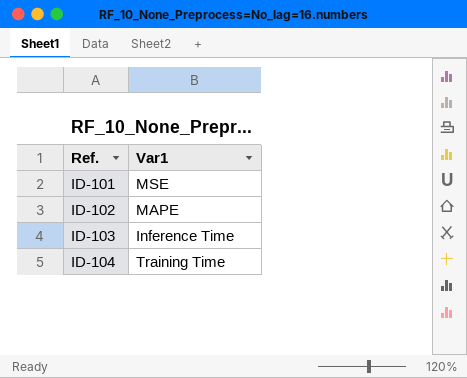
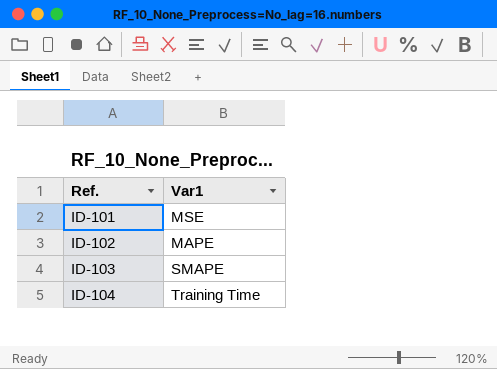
ID-103 | Var1: Inference Time -> SMAPE

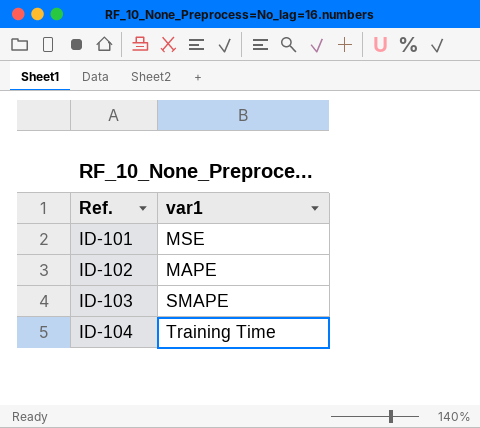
column name: Var1 -> var1

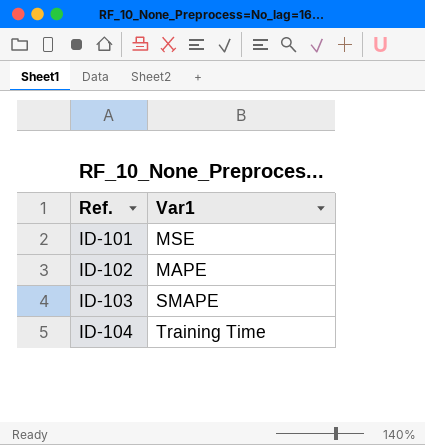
column name: var1 -> Var1

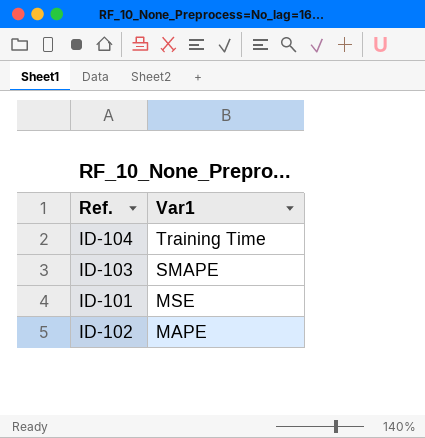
row order: Ref. ascending -> Var1 descending

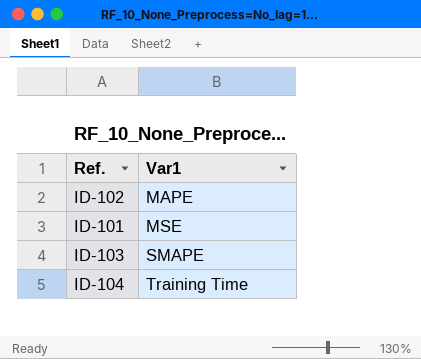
row order: Var1 descending -> Var1 ascending

